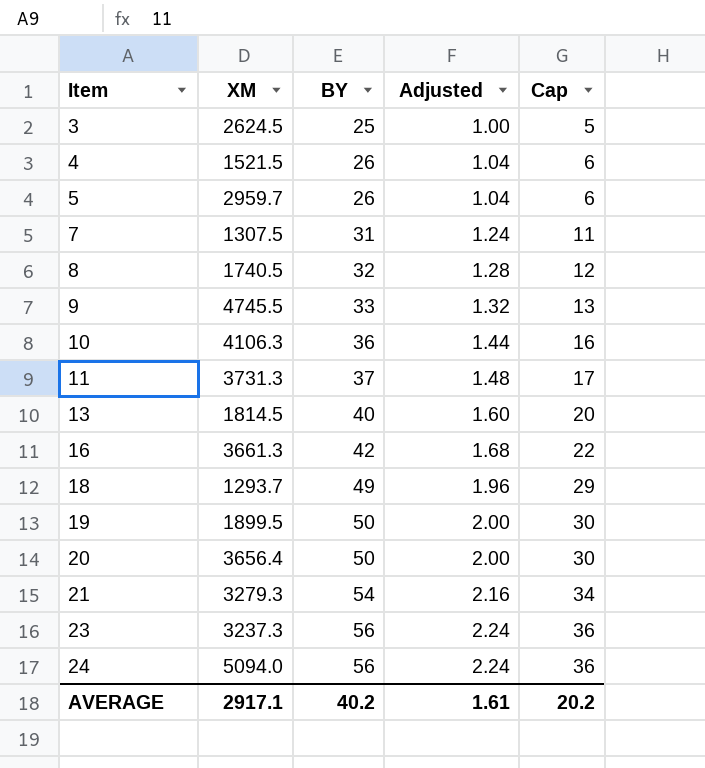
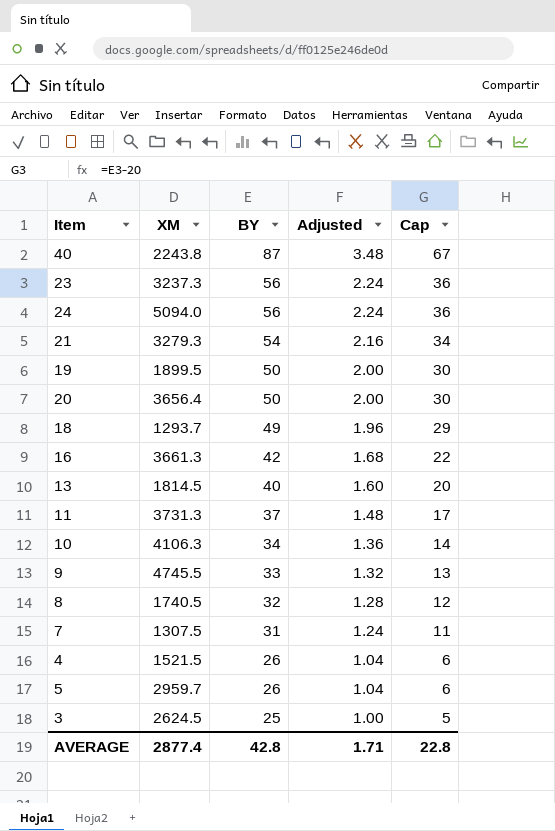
row order: Item ascending -> BY descending
row 40: none -> 2243.8 | 87 | 3.48 | 67
10 | BY: 36 -> 34
10 | Adjusted: 1.44 -> 1.36
10 | Cap: 16 -> 14
AVERAGE | XM: 2917.1 -> 2877.4
AVERAGE | BY: 40.2 -> 42.8
AVERAGE | Adjusted: 1.61 -> 1.71
AVERAGE | Cap: 20.2 -> 22.8

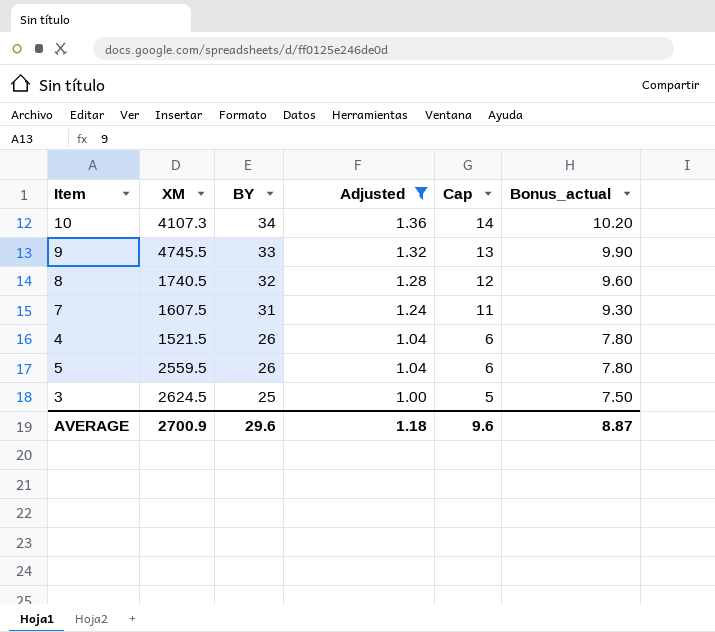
filter: none -> Adjusted <= 1.36
column Bonus_actual | formula: none -> [BY] * 0.3
10 | XM: 4106.3 -> 4107.3
7 | XM: 1307.5 -> 1607.5
5 | XM: 2959.7 -> 2559.5
AVERAGE | XM: 2877.4 -> 2700.9
AVERAGE | BY: 42.8 -> 29.6
AVERAGE | Adjusted: 1.71 -> 1.18
AVERAGE | Cap: 22.8 -> 9.6

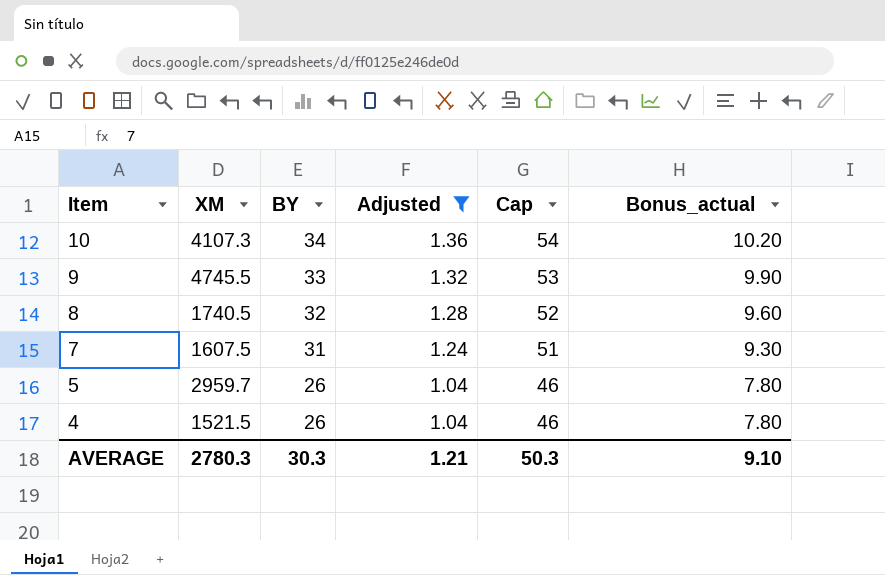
row order: BY descending -> Item descending
column Cap | formula: [BY] - 20 -> [BY] + 20
row 3: 2624.5 | 25 | 1.00 | 5 | 7.50 -> none
5 | XM: 2559.5 -> 2959.7
AVERAGE | XM: 2700.9 -> 2780.3
AVERAGE | BY: 29.6 -> 30.3
AVERAGE | Adjusted: 1.18 -> 1.21
AVERAGE | Cap: 9.6 -> 50.3
AVERAGE | Bonus_actual: 8.87 -> 9.10

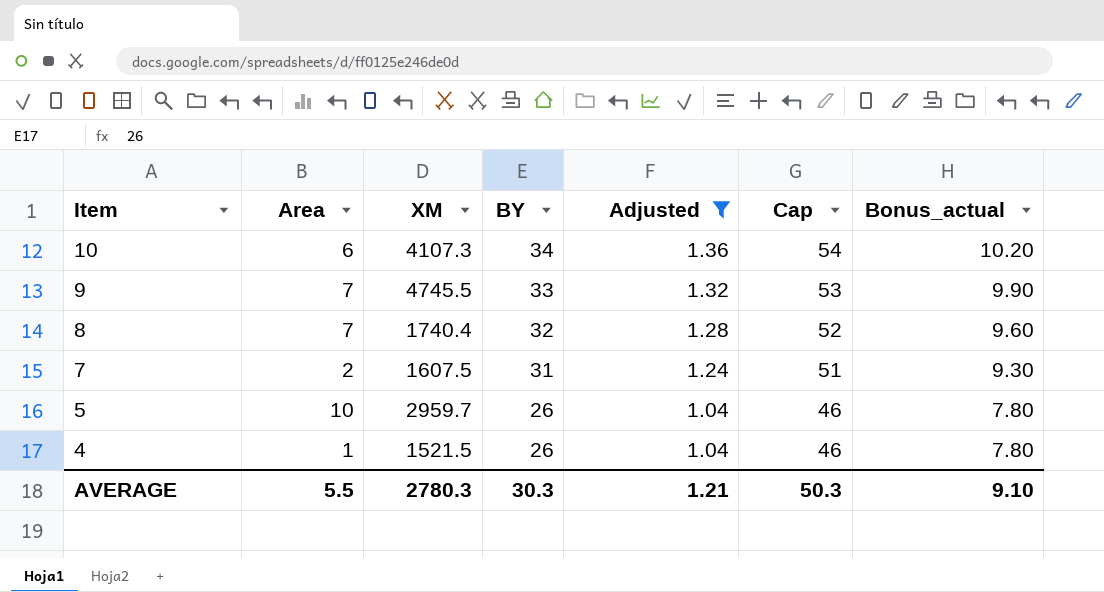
column Area | position: none -> 2
8 | XM: 1740.5 -> 1740.4

